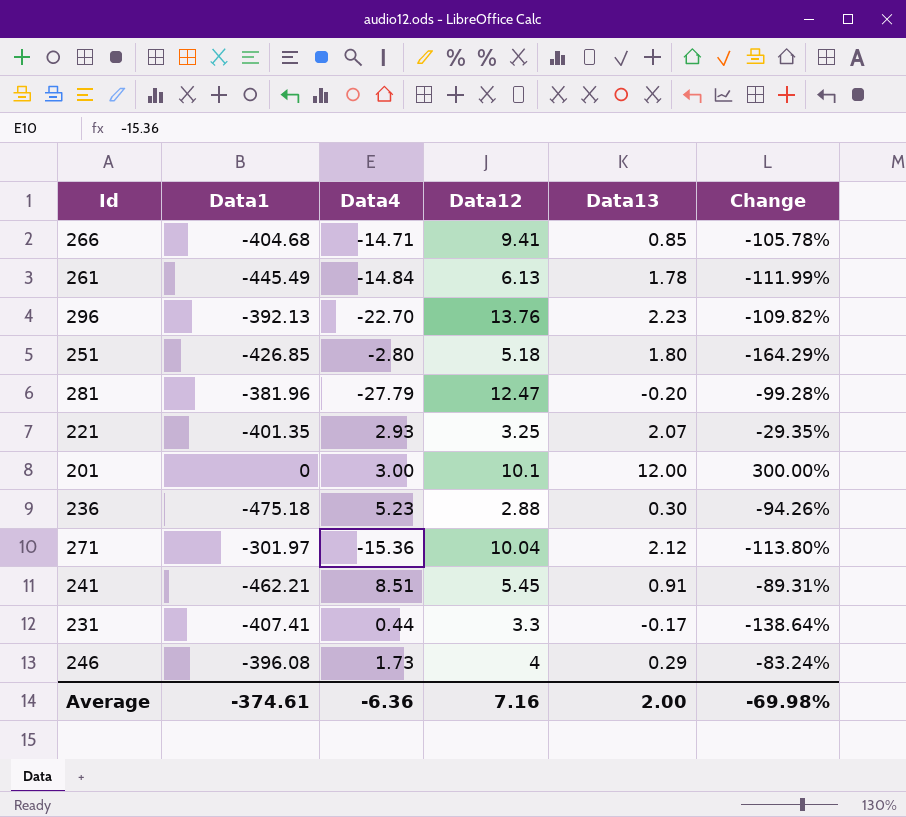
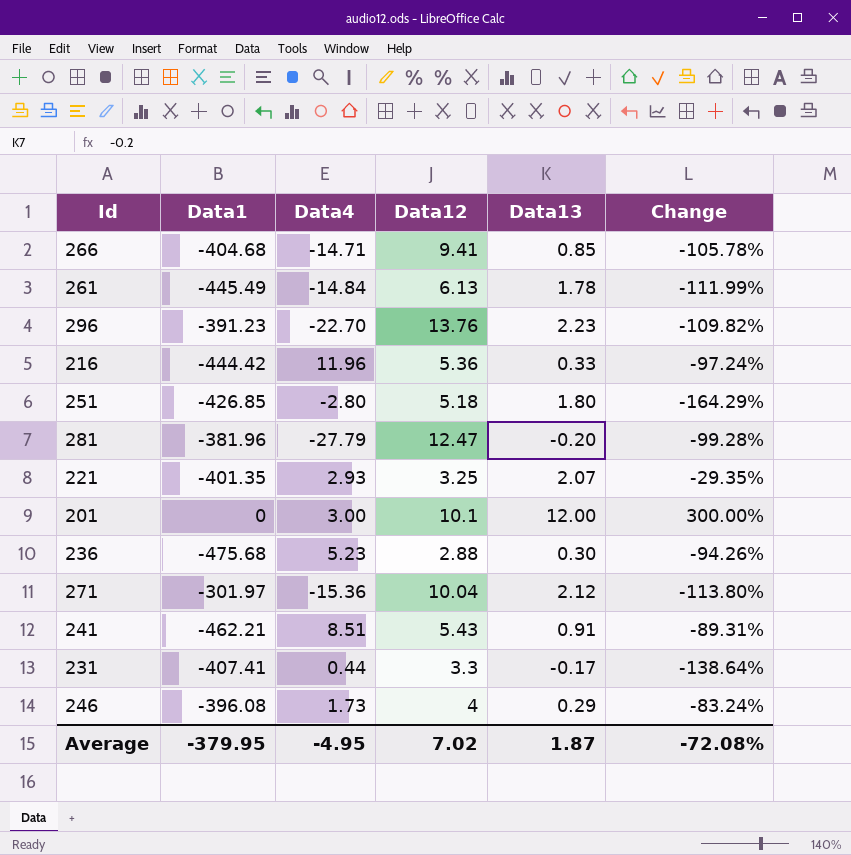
296 | Data1: -392.13 -> -391.23
row 216: none -> -444.42 | 11.96 | 5.36 | 0.33 | -97.24%
236 | Data1: -475.18 -> -475.68
241 | Data12: 5.45 -> 5.43
Average | Data1: -374.61 -> -379.95
Average | Data4: -6.36 -> -4.95
Average | Data12: 7.16 -> 7.02
Average | Data13: 2.00 -> 1.87
Average | Change: -69.98% -> -72.08%

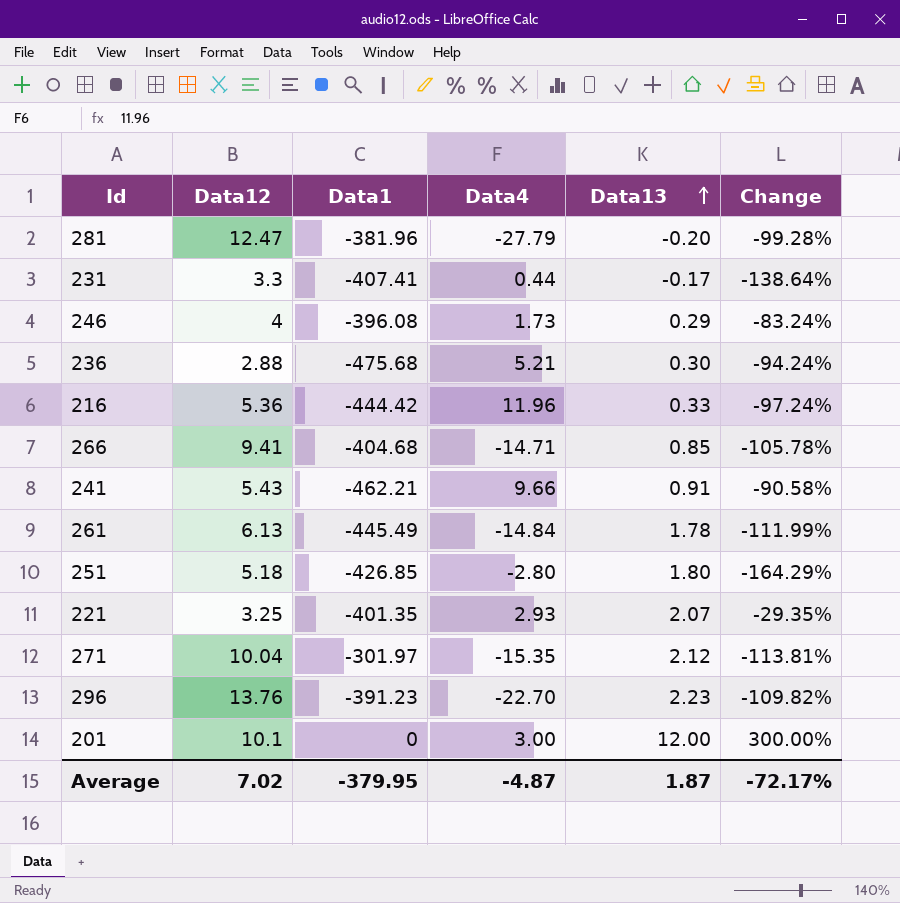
row order: none -> Data13 ascending
column Data12 | position: 4 -> 2
236 | Data4: 5.23 -> 5.21
236 | Change: -94.26% -> -94.24%
241 | Data4: 8.51 -> 9.66
241 | Change: -89.31% -> -90.58%
271 | Data4: -15.36 -> -15.35
271 | Change: -113.80% -> -113.81%
Average | Data4: -4.95 -> -4.87
Average | Change: -72.08% -> -72.17%

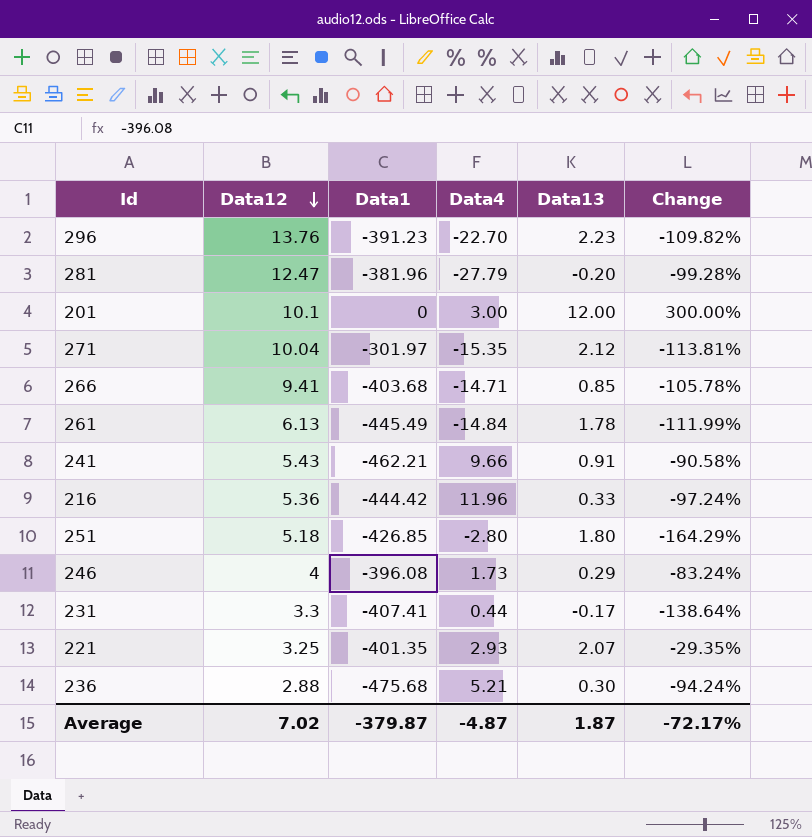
row order: Data13 ascending -> Data12 descending
266 | Data1: -404.68 -> -403.68
Average | Data1: -379.95 -> -379.87

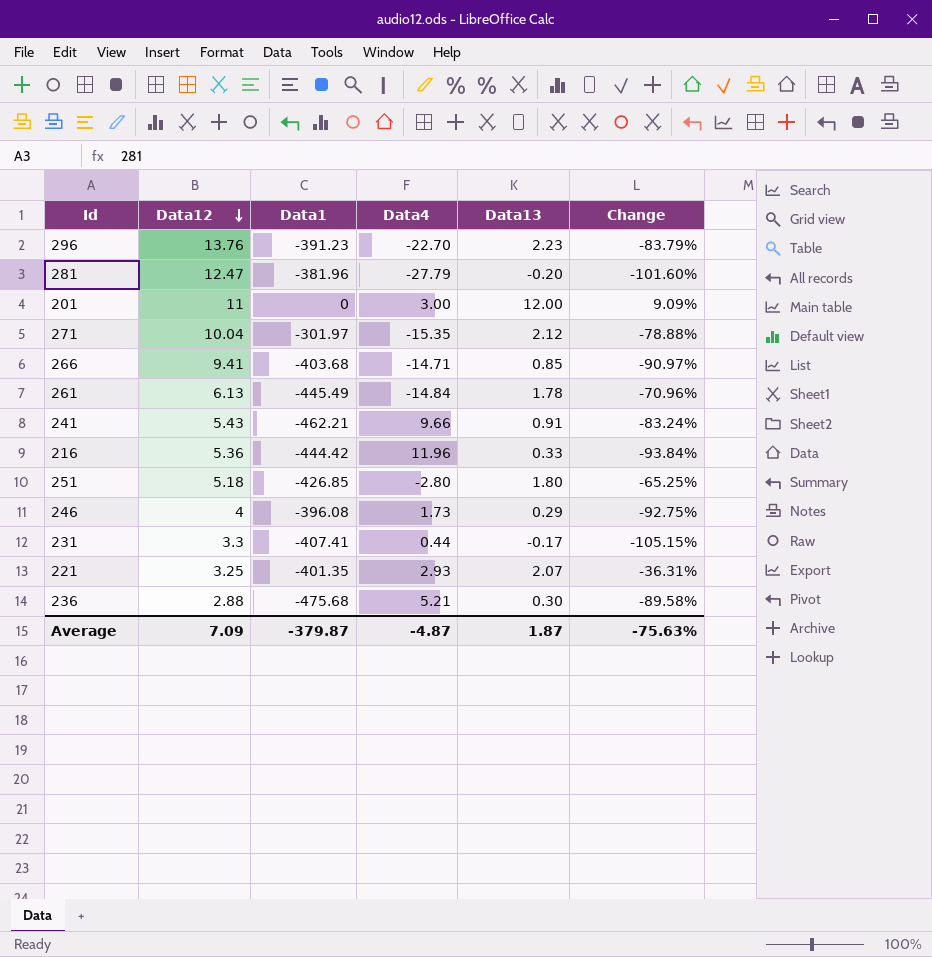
column Change | formula: ([Data13] - [Data4]) / [Data4] -> ([Data13] - [Data12]) / [Data12]
201 | Data12: 10.1 -> 11
Average | Data12: 7.02 -> 7.09
Average | Change: -72.17% -> -75.63%

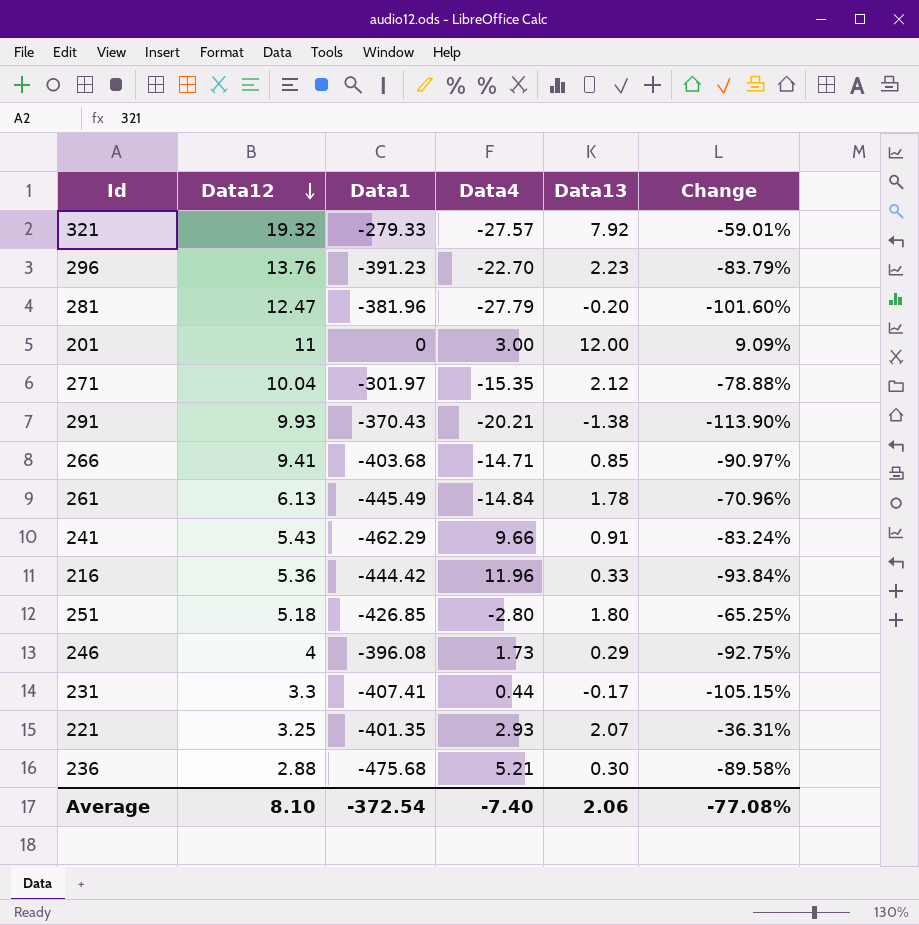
row 321: none -> 19.32 | -279.33 | -27.57 | 7.92 | -59.01%
row 291: none -> 9.93 | -370.43 | -20.21 | -1.38 | -113.90%
241 | Data1: -462.21 -> -462.29
Average | Data12: 7.09 -> 8.10
Average | Data1: -379.87 -> -372.54
Average | Data4: -4.87 -> -7.40
Average | Data13: 1.87 -> 2.06
Average | Change: -75.63% -> -77.08%

